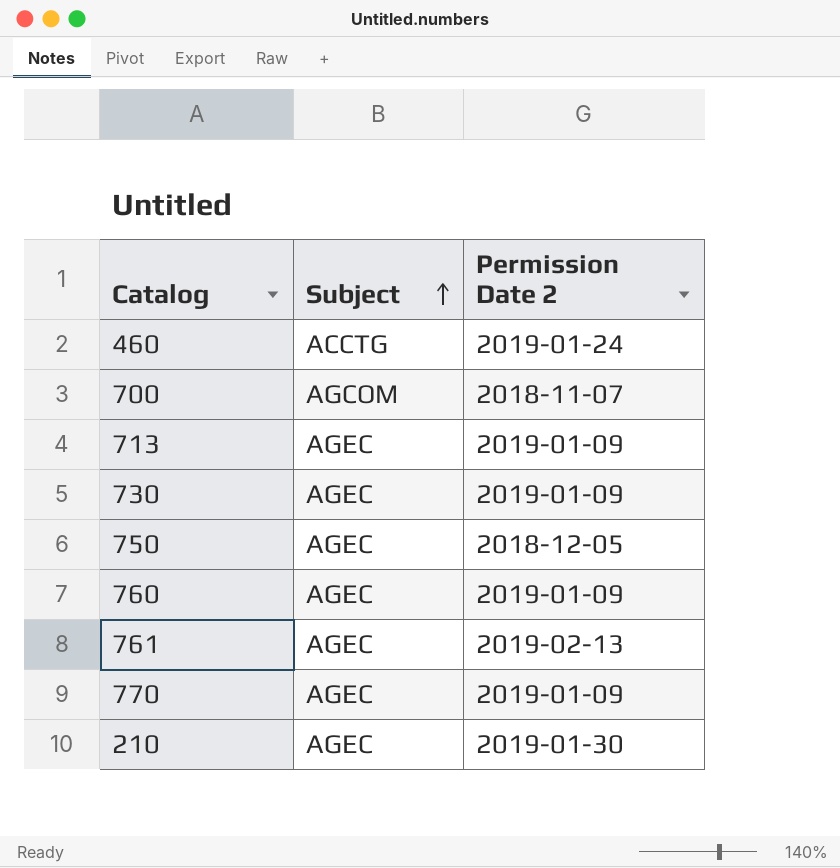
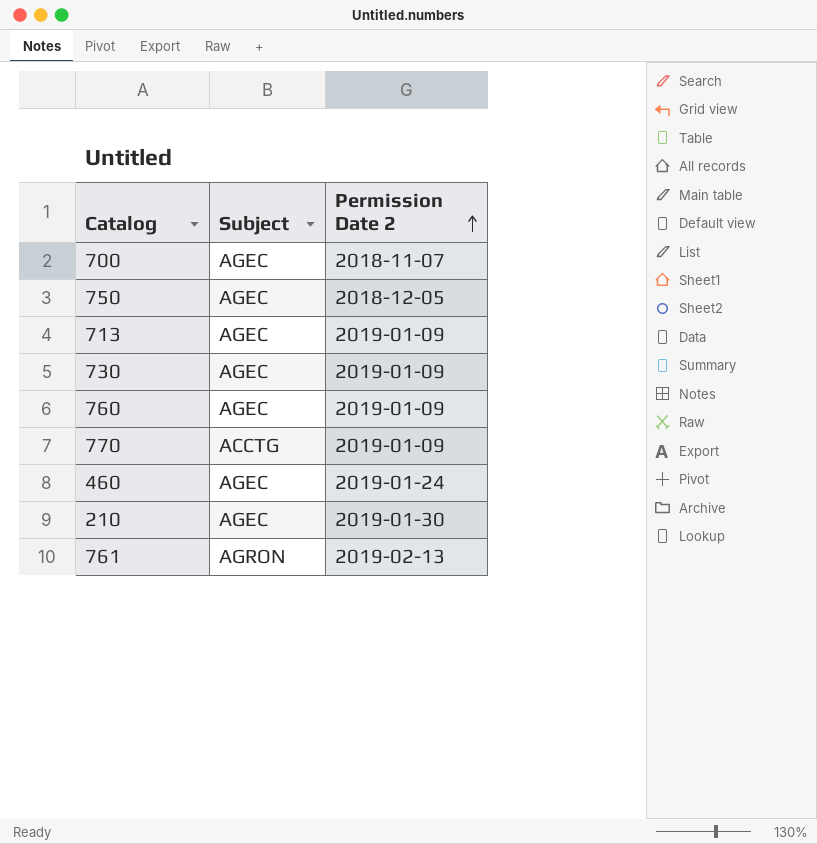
row order: Subject ascending -> Permission Date 2 ascending
700 | Subject: AGCOM -> AGEC
770 | Subject: AGEC -> ACCTG
460 | Subject: ACCTG -> AGEC
761 | Subject: AGEC -> AGRON

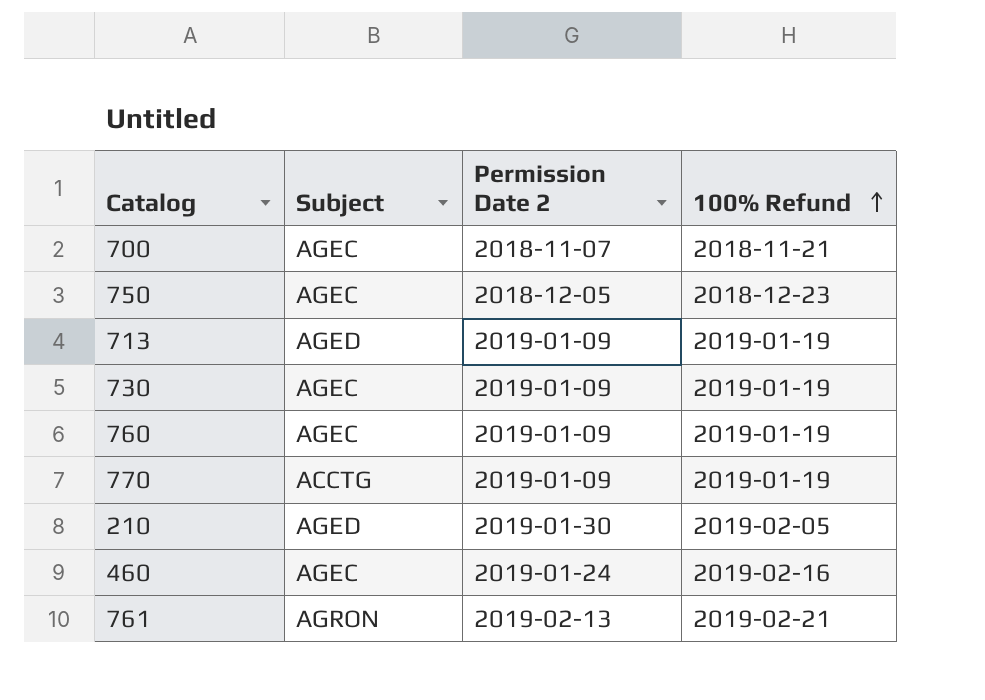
row order: Permission Date 2 ascending -> 100% Refund ascending
column 100% Refund | position: none -> 4
713 | Subject: AGEC -> AGED
210 | Subject: AGEC -> AGED

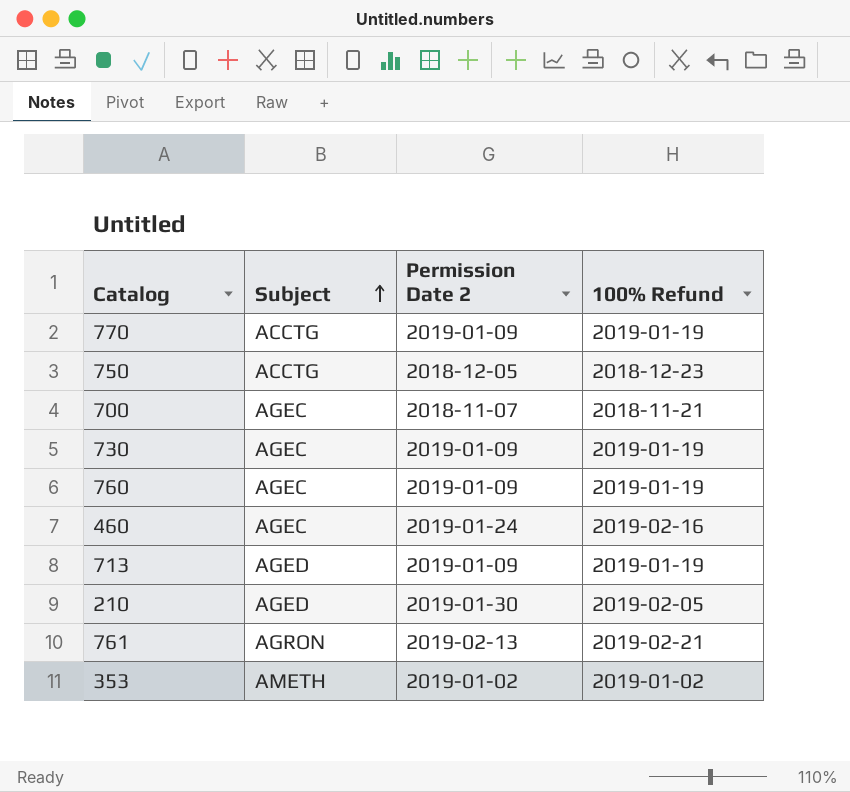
row order: 100% Refund ascending -> Subject ascending
750 | Subject: AGEC -> ACCTG
row 353: none -> AMETH | 2019-01-02 | 2019-01-02

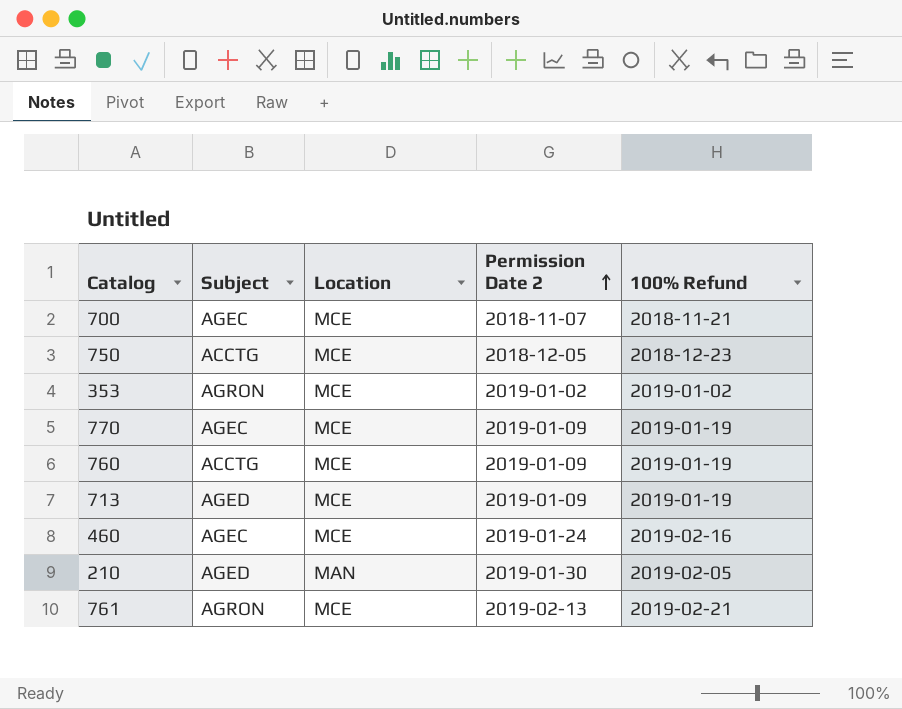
row order: Subject ascending -> Permission Date 2 ascending
column Location | position: none -> 3
row 730: AGEC | 2019-01-09 | 2019-01-19 -> none
353 | Subject: AMETH -> AGRON
770 | Subject: ACCTG -> AGEC
760 | Subject: AGEC -> ACCTG

